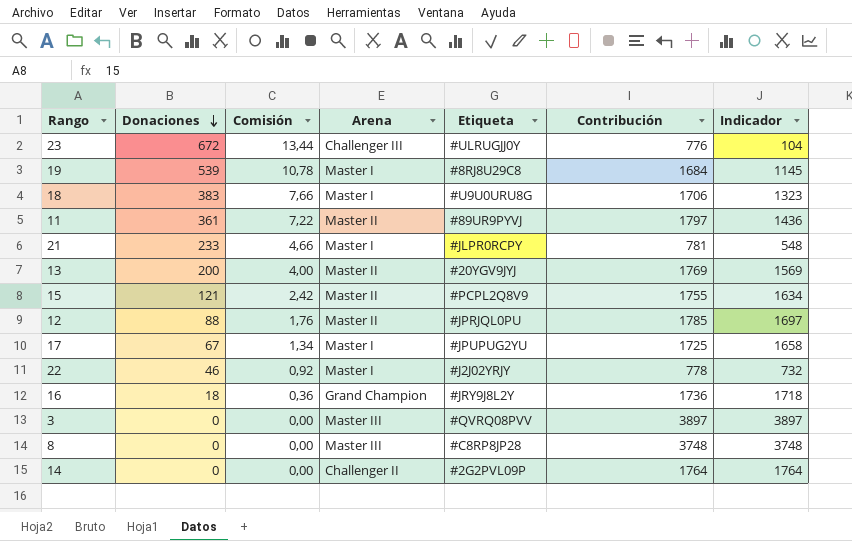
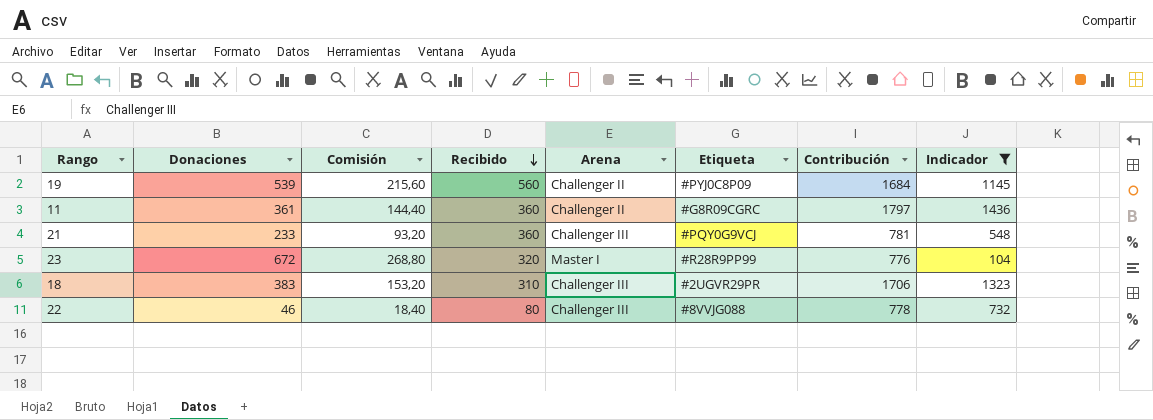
filter: none -> Indicador <= 1436
row order: Donaciones descending -> Recibido descending
column Comisión | formula: [Donaciones] * 0,02 -> [Donaciones] * 0,4
column Recibido | position: none -> 4
19 | Arena: Master I -> Challenger II
19 | Etiqueta: #8RJ8U29C8 -> #PYJ0C8P09
11 | Arena: Master II -> Challenger II
11 | Etiqueta: #89UR9PYVJ -> #G8R09CGRC
21 | Arena: Master I -> Challenger III
21 | Etiqueta: #JLPR0RCPY -> #PQY0G9VCJ
23 | Arena: Challenger III -> Master I
23 | Etiqueta: #ULRUGJJ0Y -> #R28R9PP99
18 | Arena: Master I -> Challenger III
18 | Etiqueta: #U9U0URU8G -> #2UGVR29PR
22 | Arena: Master I -> Challenger III
22 | Etiqueta: #J2J02YRJY -> #8VVJG088

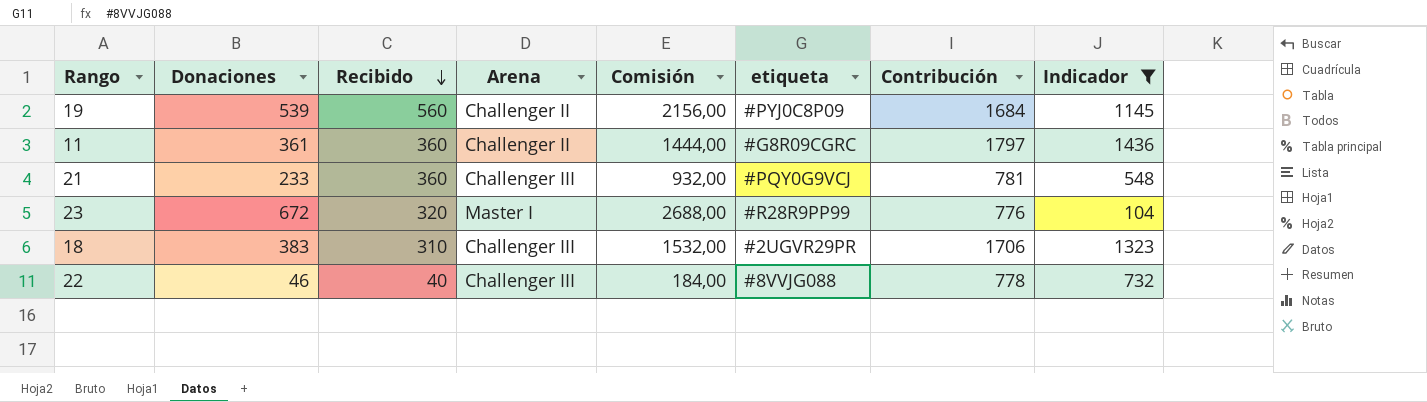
column Comisión | formula: [Donaciones] * 0,4 -> [Donaciones] * 4
column Comisión | position: 3 -> 5
column name: Etiqueta -> etiqueta
22 | Recibido: 80 -> 40

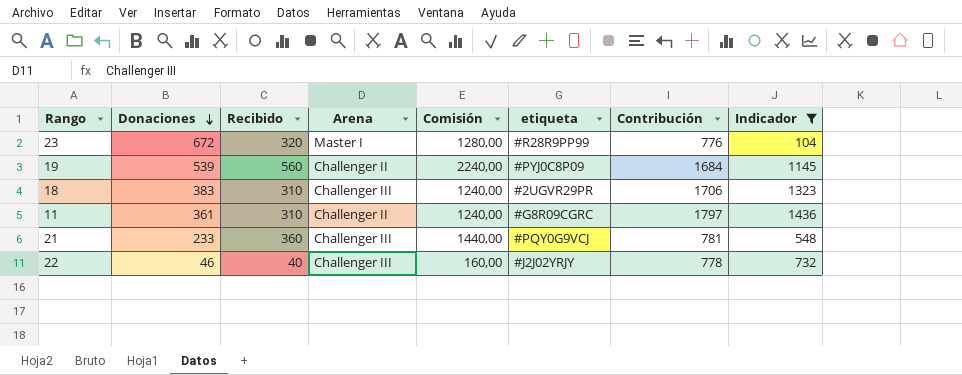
row order: Recibido descending -> Donaciones descending
column Comisión | formula: [Donaciones] * 4 -> [Recibido] * 4
11 | Recibido: 360 -> 310
22 | etiqueta: #8VVJG088 -> #J2J02YRJY

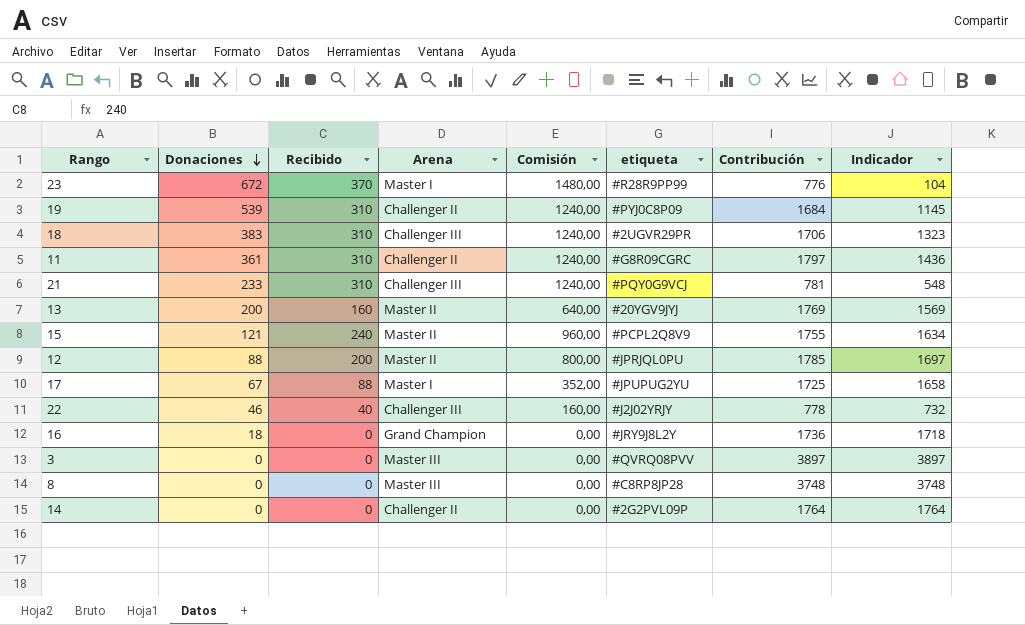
filter: Indicador <= 1436 -> none
23 | Recibido: 320 -> 370
23 | Comisión: 1280,00 -> 1480,00
19 | Recibido: 560 -> 310
19 | Comisión: 2240,00 -> 1240,00
21 | Recibido: 360 -> 310
21 | Comisión: 1440,00 -> 1240,00

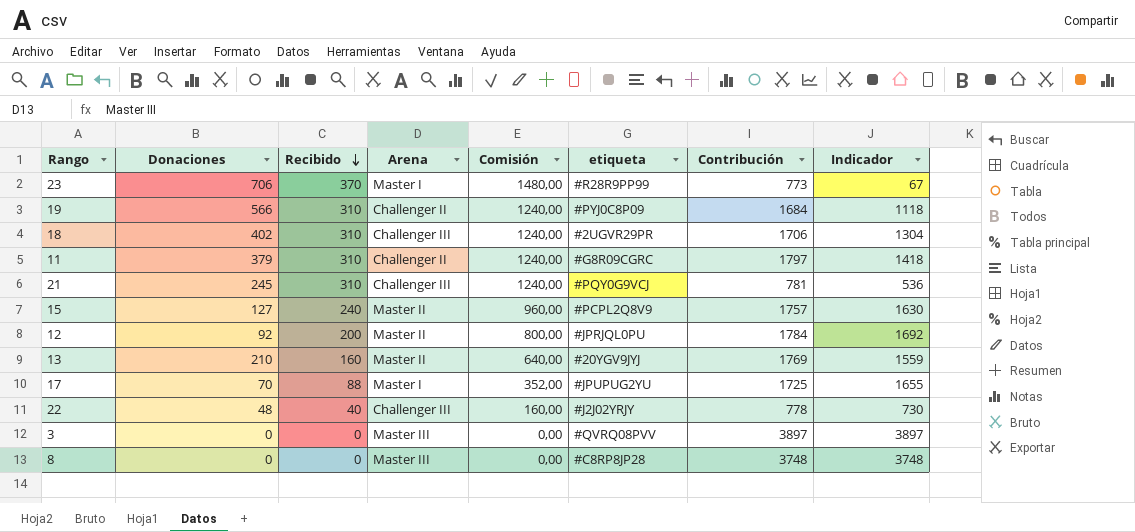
row order: Donaciones descending -> Recibido descending
row 16: 18 | 0 | Grand Champion | 0,00 | #JRY9J8L2Y | 1736 | 1718 -> none
row 14: 0 | 0 | Challenger II | 0,00 | #2G2PVL09P | 1764 | 1764 -> none
23 | Donaciones: 672 -> 706
23 | Contribución: 776 -> 773
23 | Indicador: 104 -> 67
19 | Donaciones: 539 -> 566
19 | Indicador: 1145 -> 1118
18 | Donaciones: 383 -> 402
18 | Indicador: 1323 -> 1304
11 | Donaciones: 361 -> 379
11 | Indicador: 1436 -> 1418
21 | Donaciones: 233 -> 245
21 | Indicador: 548 -> 536
15 | Donaciones: 121 -> 127
15 | Contribución: 1755 -> 1757
15 | Indicador: 1634 -> 1630
12 | Donaciones: 88 -> 92
12 | Contribución: 1785 -> 1784
12 | Indicador: 1697 -> 1692
13 | Donaciones: 200 -> 210
13 | Indicador: 1569 -> 1559
17 | Donaciones: 67 -> 70
17 | Indicador: 1658 -> 1655
22 | Donaciones: 46 -> 48
22 | Indicador: 732 -> 730

